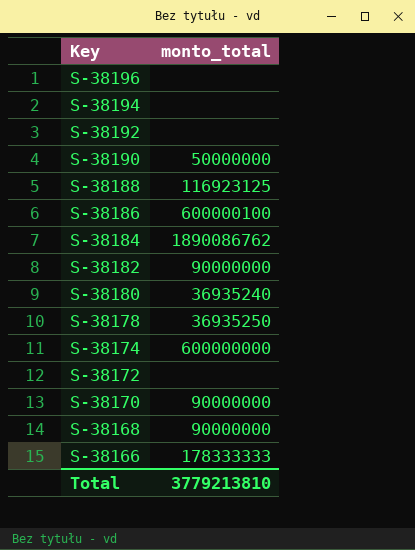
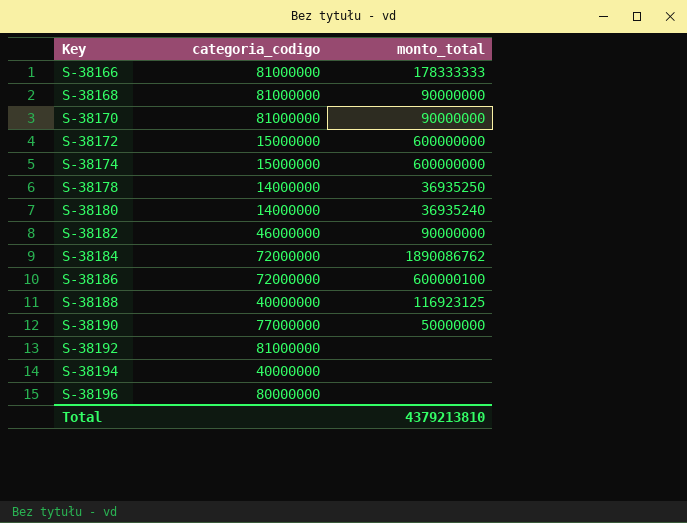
row order: Key descending -> Key ascending
column categoria_codigo | position: none -> 2
S-38172 | monto_total: none -> 600000000
Total | monto_total: 3779213810 -> 4379213810

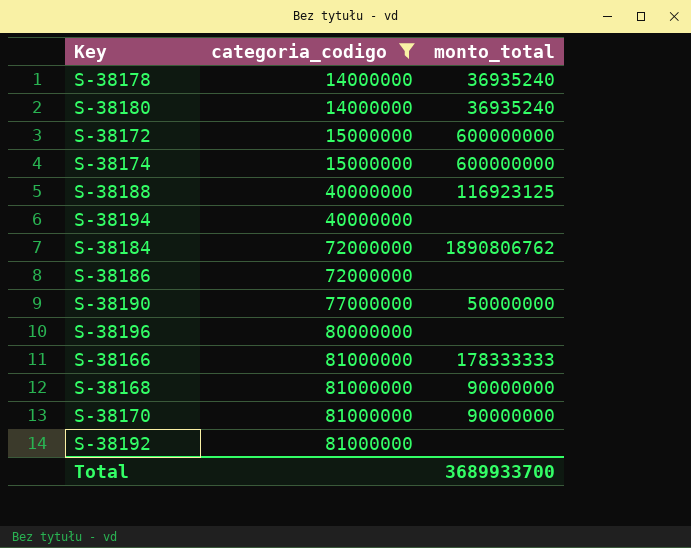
filter: none -> categoria_codigo != 46000000
row order: Key ascending -> categoria_codigo ascending
S-38178 | monto_total: 36935250 -> 36935240
S-38184 | monto_total: 1890086762 -> 1890806762
S-38186 | monto_total: 600000100 -> none
Total | monto_total: 4379213810 -> 3689933700

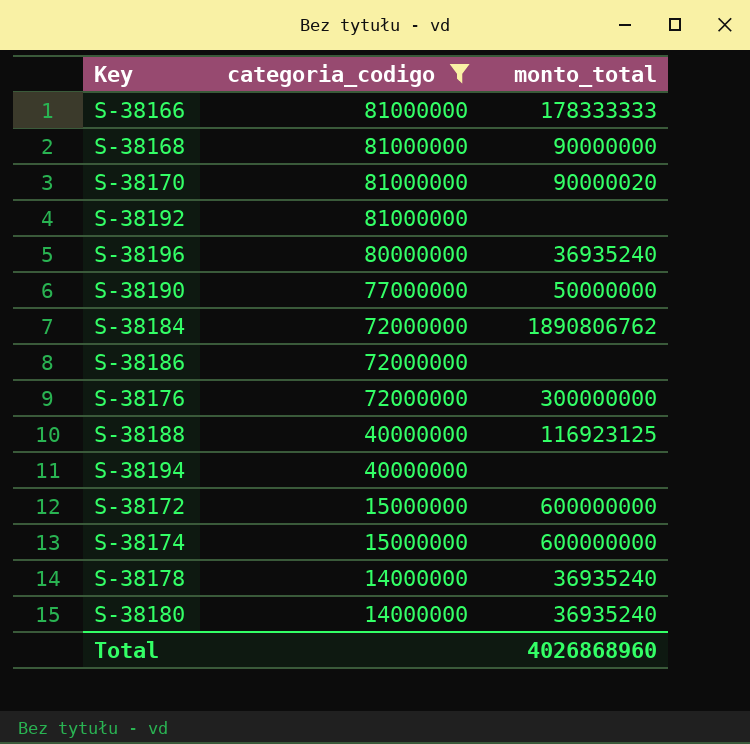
row order: categoria_codigo ascending -> categoria_codigo descending
S-38170 | monto_total: 90000000 -> 90000020
S-38196 | monto_total: none -> 36935240
row S-38176: none -> 72000000 | 300000000
Total | monto_total: 3689933700 -> 4026868960

